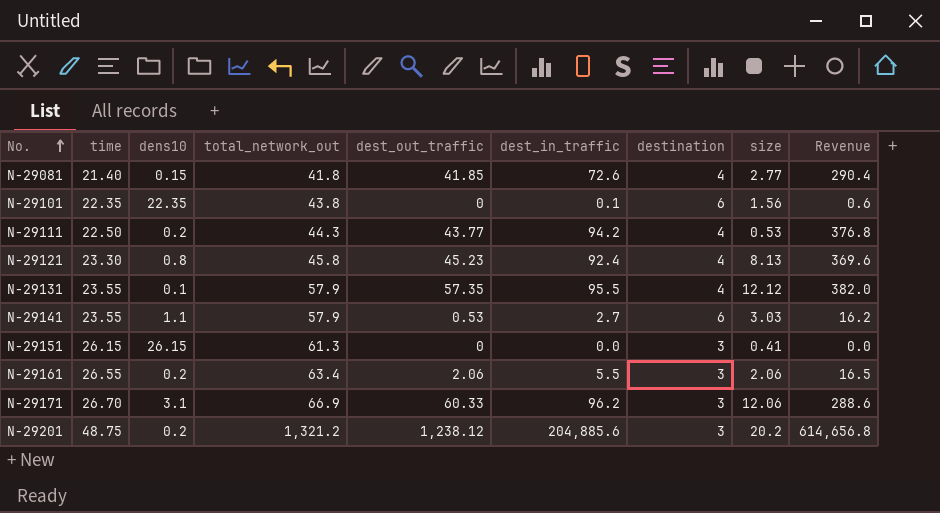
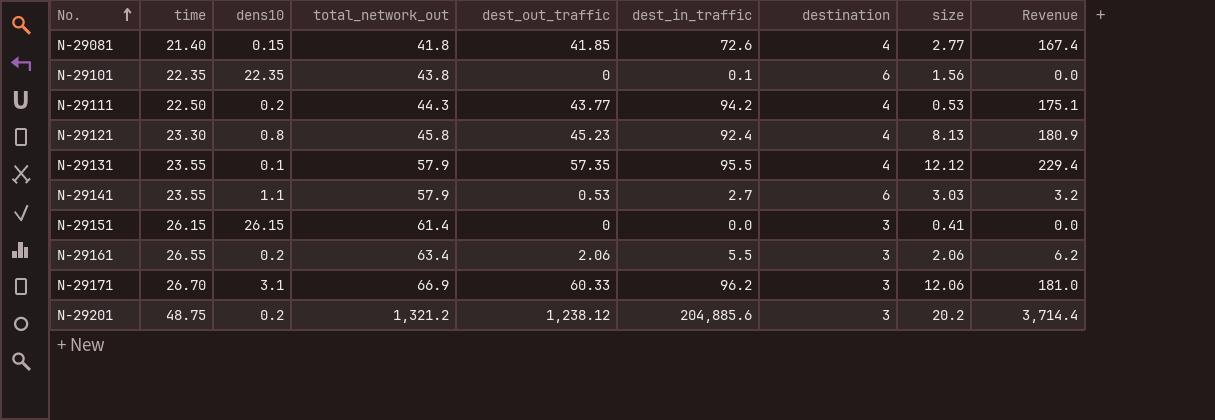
column Revenue | formula: [dest_in_traffic] * [destination] -> [dest_out_traffic] * [destination]
N-29151 | total_network_out: 61.3 -> 61.4

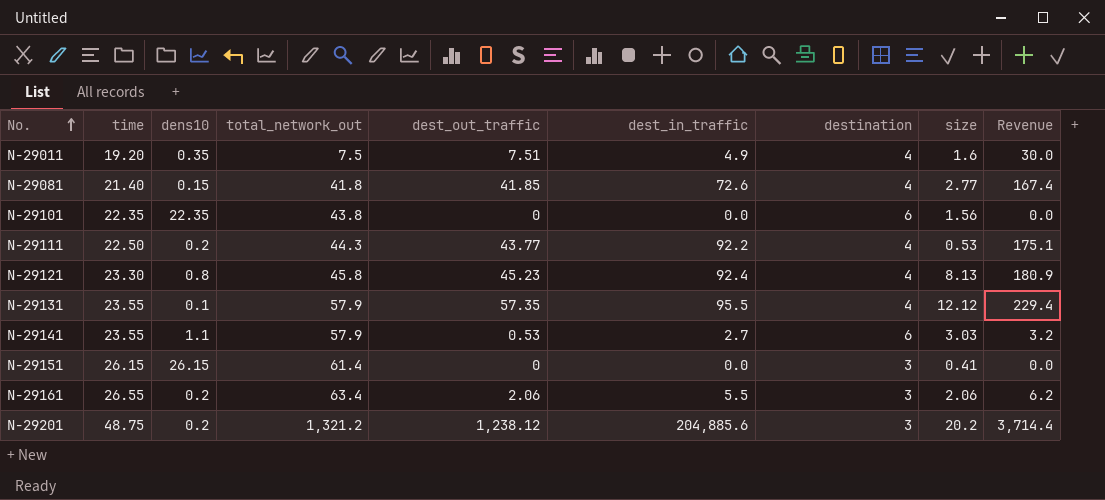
row N-29171: 26.70 | 3.1 | 66.9 | 60.33 | 96.2 | 3 | 12.06 | 181.0 -> none
row N-29011: none -> 19.20 | 0.35 | 7.5 | 7.51 | 4.9 | 4 | 1.6 | 30.0
N-29101 | dest_in_traffic: 0.1 -> 0.0
N-29111 | dest_in_traffic: 94.2 -> 92.2

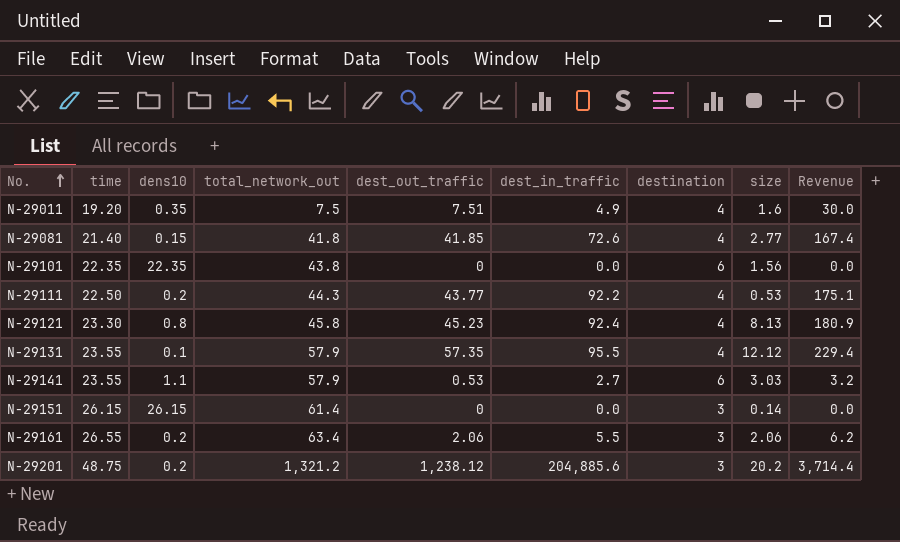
N-29151 | size: 0.41 -> 0.14

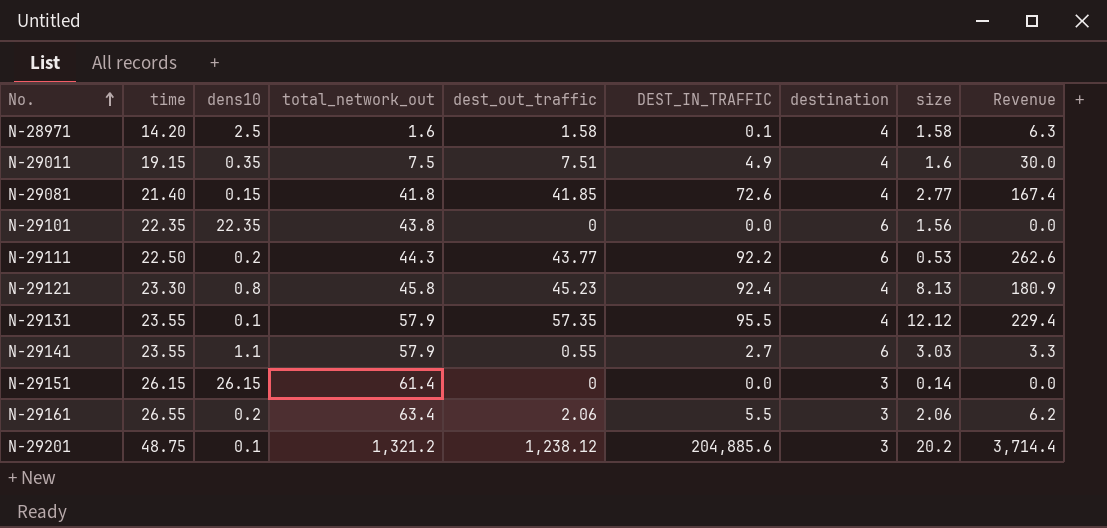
column name: dest_in_traffic -> DEST_IN_TRAFFIC
row N-28971: none -> 14.20 | 2.5 | 1.6 | 1.58 | 0.1 | 4 | 1.58 | 6.3
N-29011 | time: 19.20 -> 19.15
N-29111 | destination: 4 -> 6
N-29111 | Revenue: 175.1 -> 262.6
N-29141 | dest_out_traffic: 0.53 -> 0.55
N-29141 | Revenue: 3.2 -> 3.3
N-29201 | dens10: 0.2 -> 0.1

